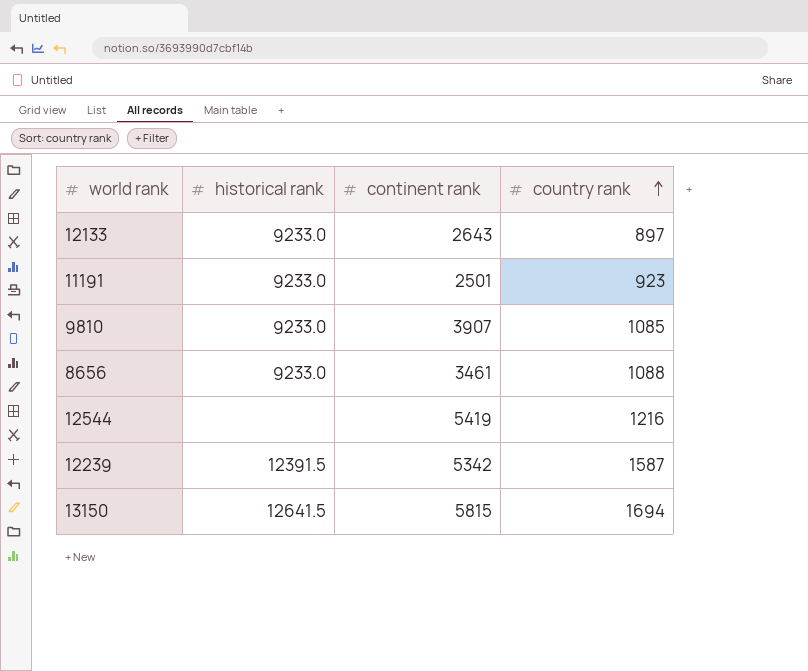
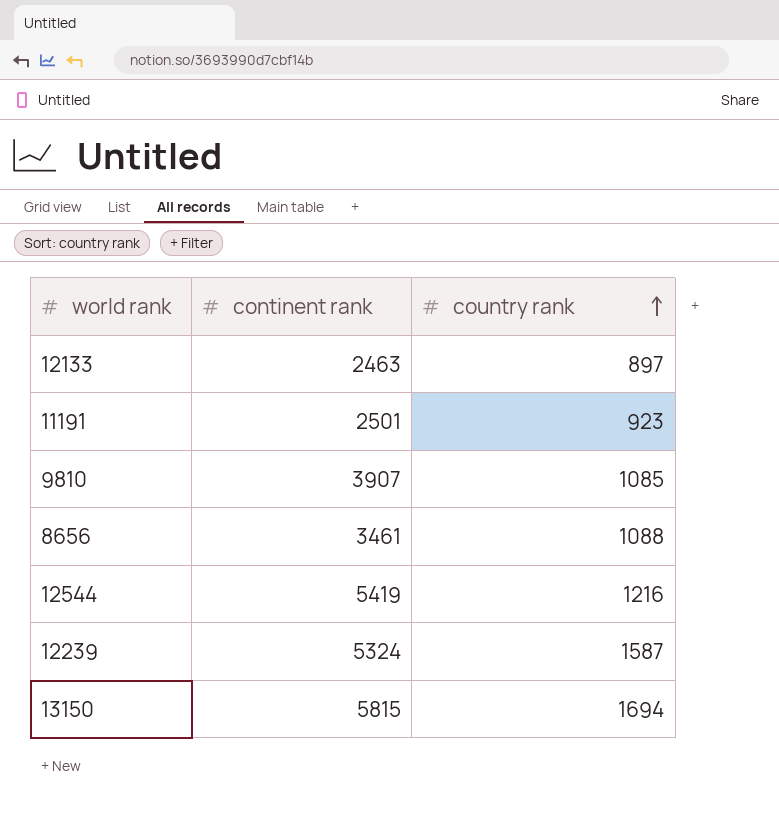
column historical rank | position: 2 -> none
12133 | continent rank: 2643 -> 2463
12239 | continent rank: 5342 -> 5324

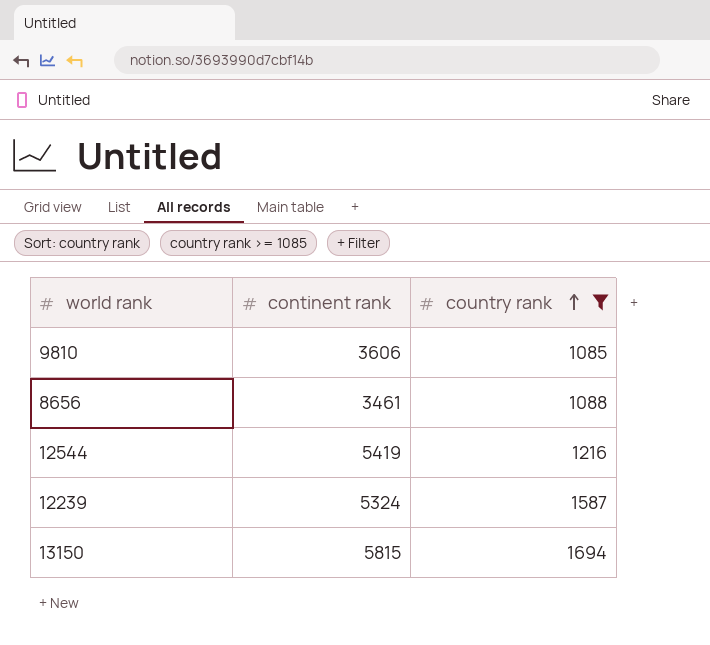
filter: none -> country rank >= 1085
9810 | continent rank: 3907 -> 3606

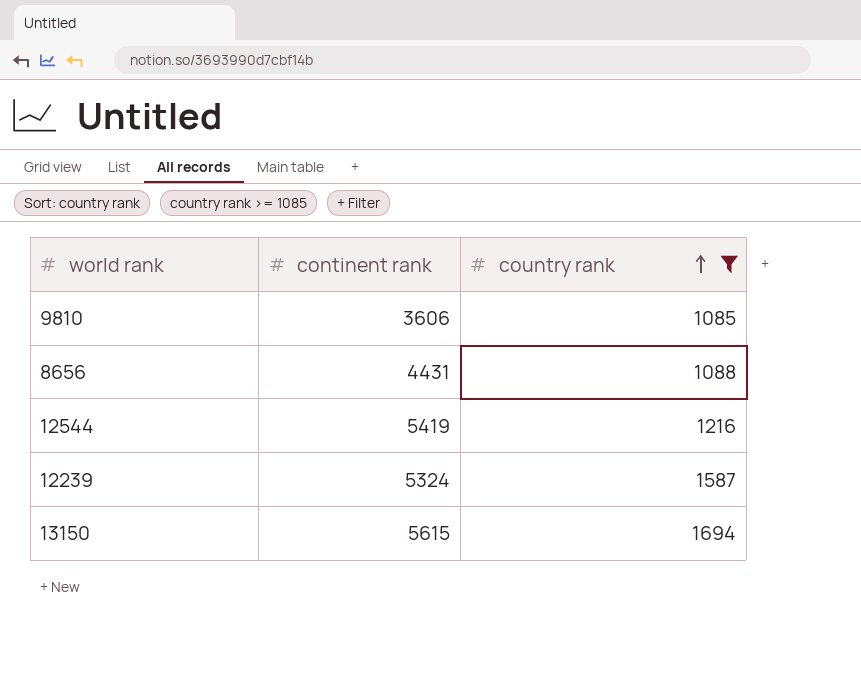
8656 | continent rank: 3461 -> 4431
13150 | continent rank: 5815 -> 5615

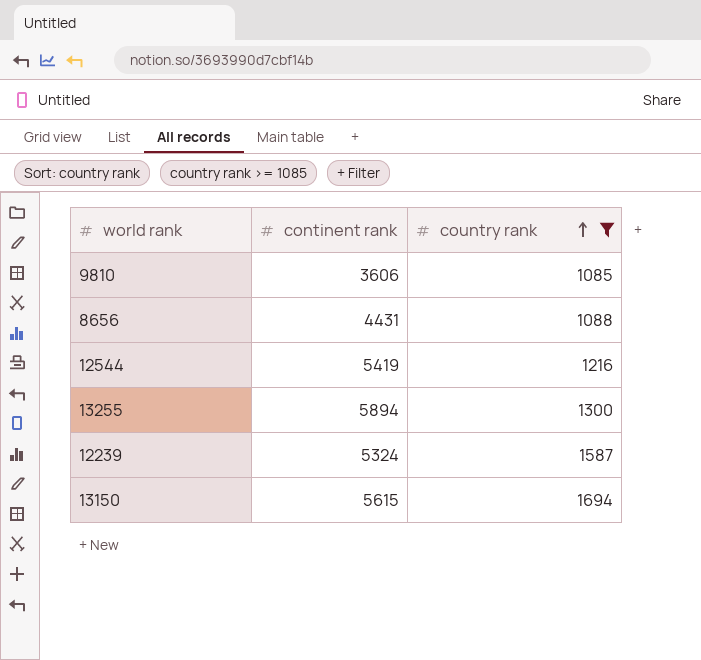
row 13255: none -> 5894 | 1300

